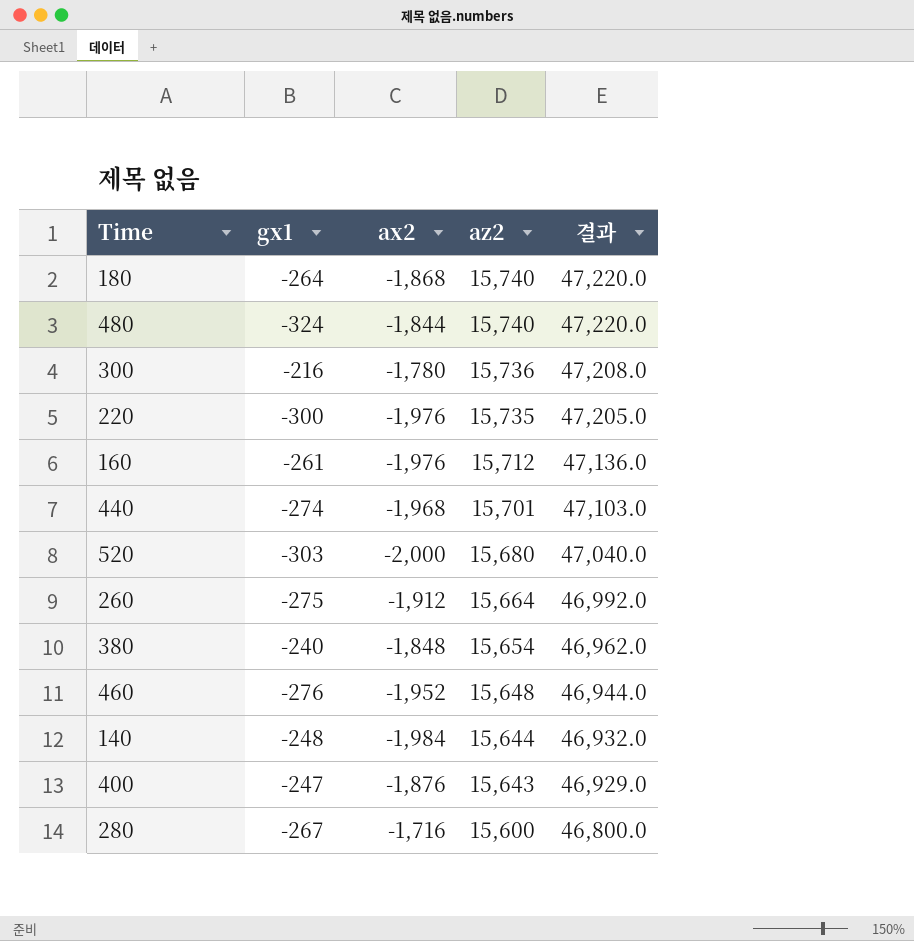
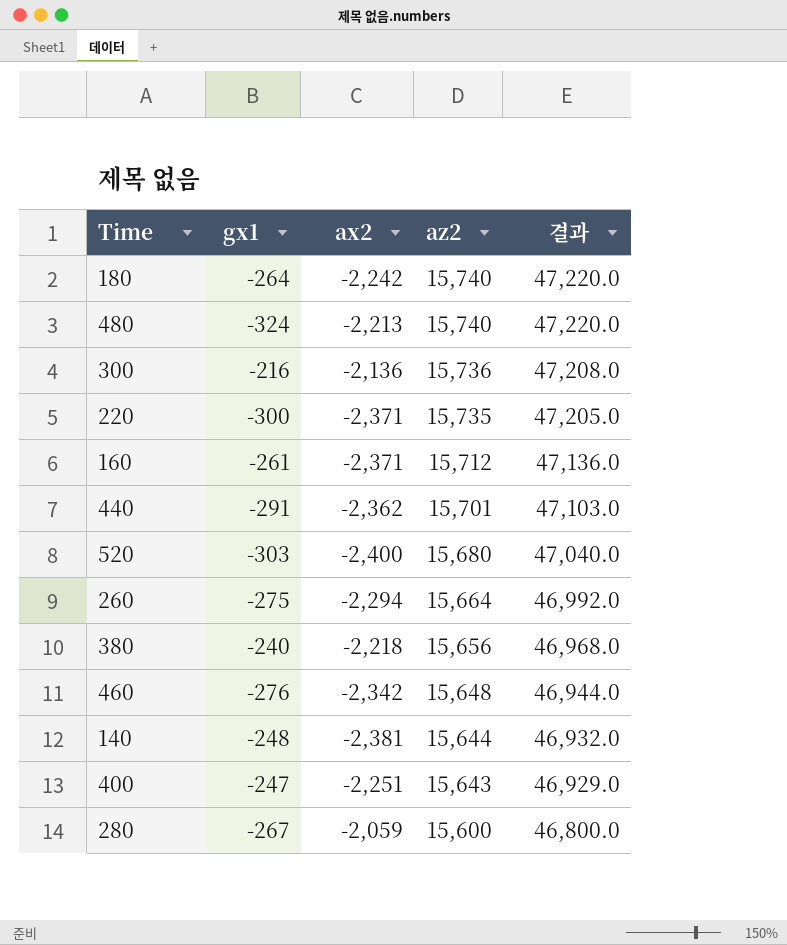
180 | ax2: -1,868 -> -2,242
480 | ax2: -1,844 -> -2,213
300 | ax2: -1,780 -> -2,136
220 | ax2: -1,976 -> -2,371
160 | ax2: -1,976 -> -2,371
440 | gx1: -274 -> -291
440 | ax2: -1,968 -> -2,362
520 | ax2: -2,000 -> -2,400
260 | ax2: -1,912 -> -2,294
380 | ax2: -1,848 -> -2,218
380 | az2: 15,654 -> 15,656
380 | 결과: 46,962.0 -> 46,968.0
460 | ax2: -1,952 -> -2,342
140 | ax2: -1,984 -> -2,381
400 | ax2: -1,876 -> -2,251
280 | ax2: -1,716 -> -2,059

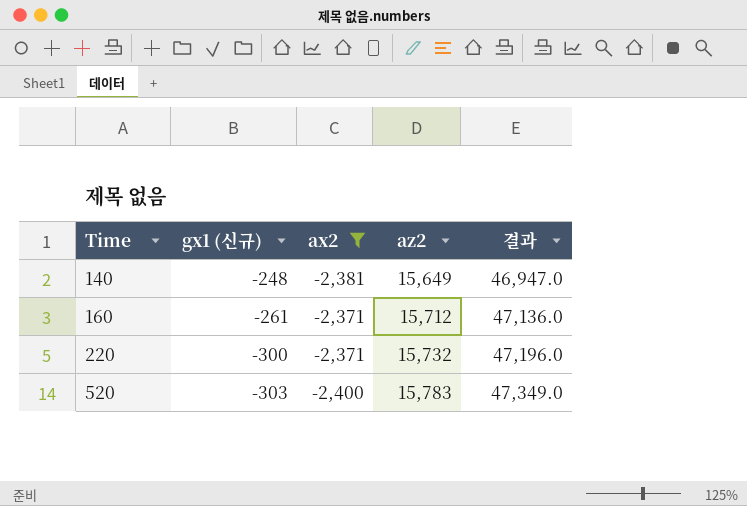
filter: none -> ax2 <= -2,371
row order: az2 descending -> Time ascending
column name: gx1 -> gx1 (신규)
140 | az2: 15,644 -> 15,649
140 | 결과: 46,932.0 -> 46,947.0
220 | az2: 15,735 -> 15,732
220 | 결과: 47,205.0 -> 47,196.0
520 | az2: 15,680 -> 15,783
520 | 결과: 47,040.0 -> 47,349.0

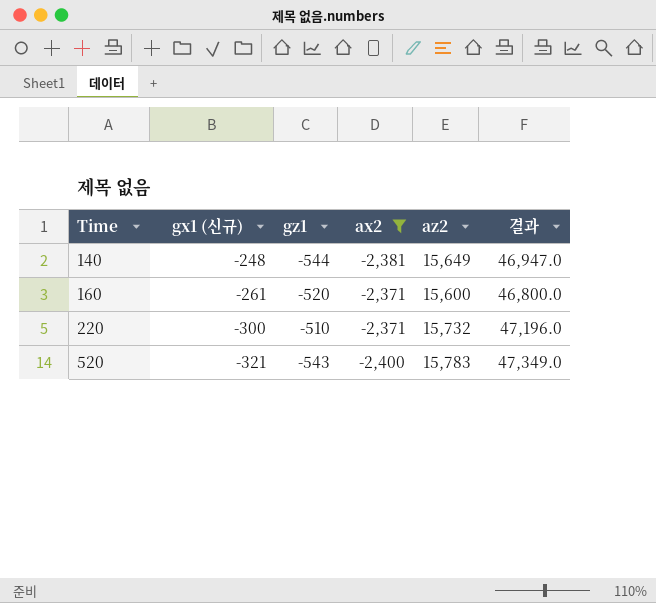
column gz1 | position: none -> 3
160 | az2: 15,712 -> 15,600
160 | 결과: 47,136.0 -> 46,800.0
520 | gx1 (신규): -303 -> -321

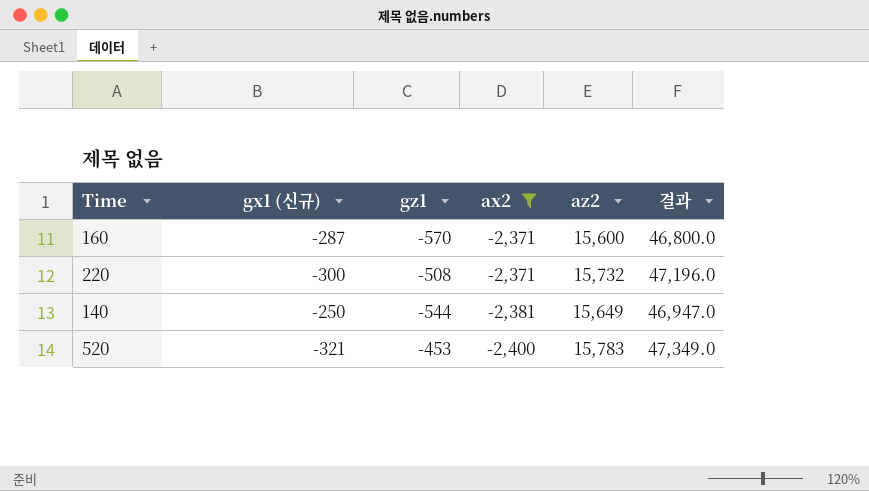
row order: Time ascending -> ax2 descending
160 | gx1 (신규): -261 -> -287
160 | gz1: -520 -> -570
220 | gz1: -510 -> -508
140 | gx1 (신규): -248 -> -250
520 | gz1: -543 -> -453

